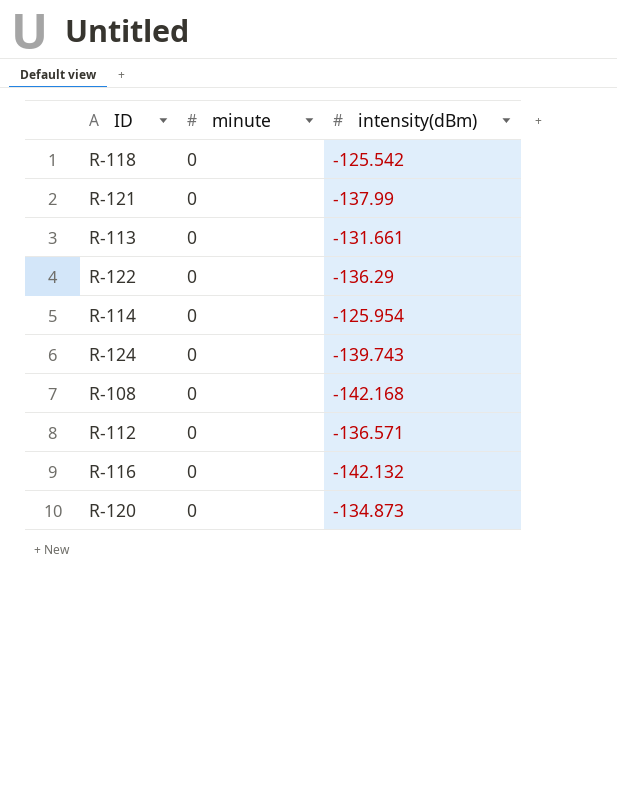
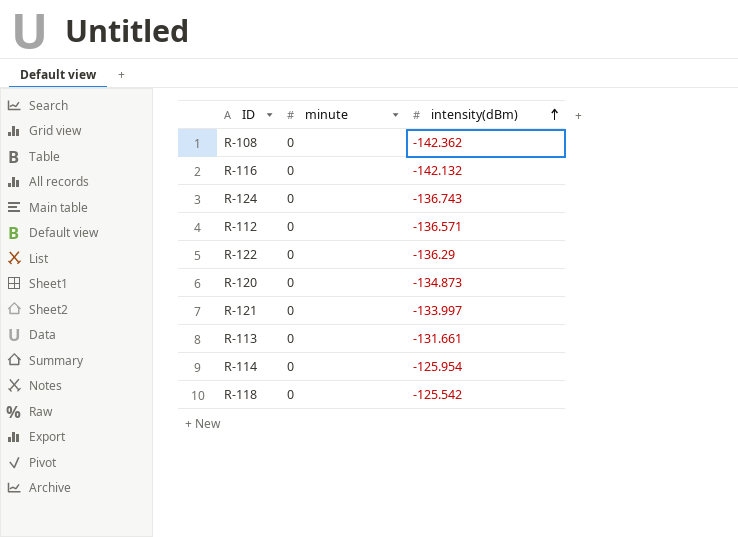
row order: none -> intensity(dBm) ascending
R-108 | intensity(dBm): -142.168 -> -142.362
R-124 | intensity(dBm): -139.743 -> -136.743
R-121 | intensity(dBm): -137.99 -> -133.997

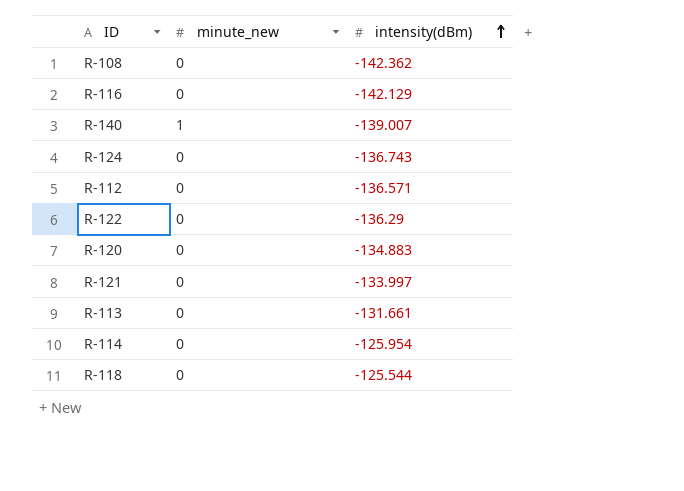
column name: minute -> minute_new
R-116 | intensity(dBm): -142.132 -> -142.129
row R-140: none -> 1 | -139.007
R-120 | intensity(dBm): -134.873 -> -134.883
R-118 | intensity(dBm): -125.542 -> -125.544

